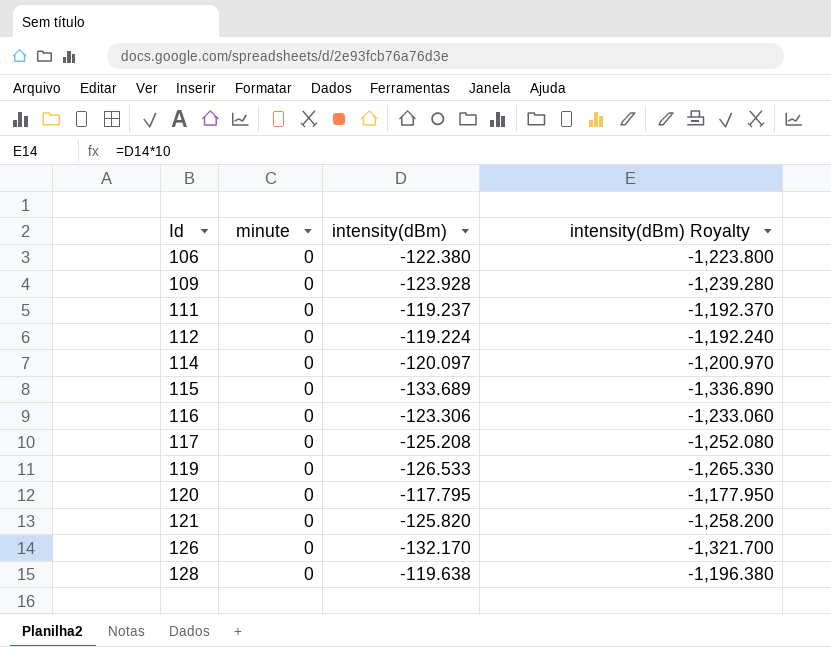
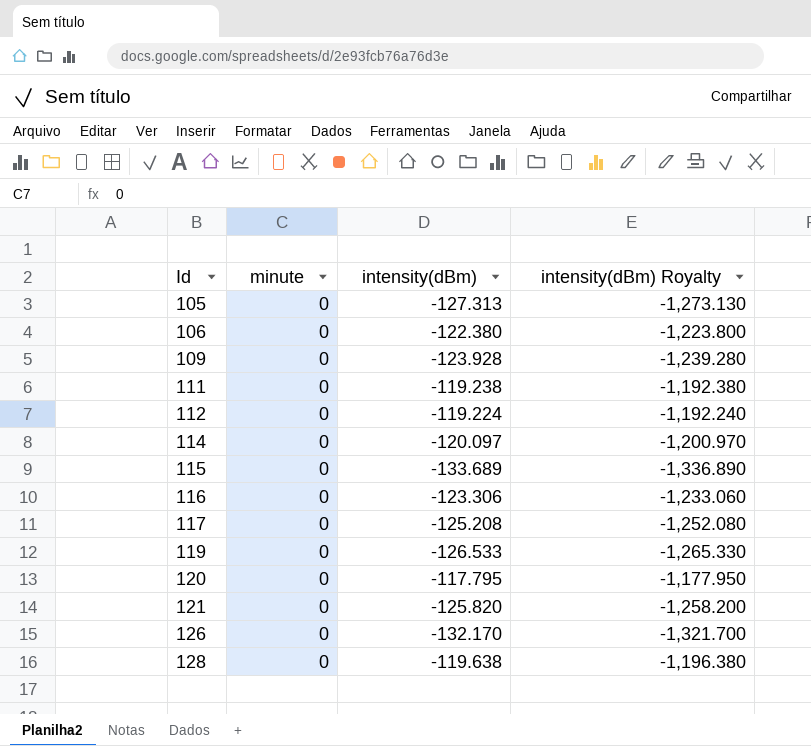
row 105: none -> 0 | -127.313 | -1,273.130
111 | intensity(dBm): -119.237 -> -119.238
111 | intensity(dBm) Royalty: -1,192.370 -> -1,192.380

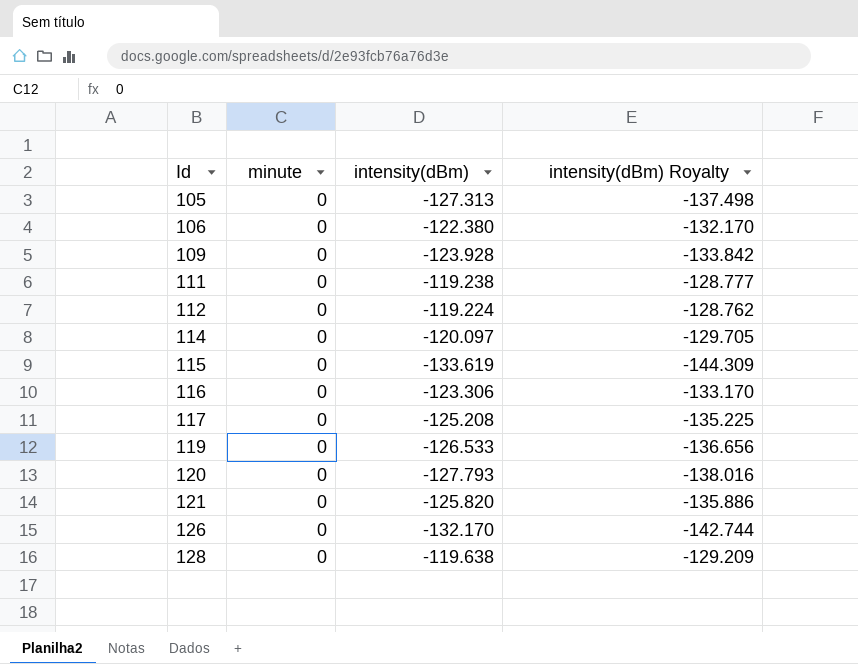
column intensity(dBm) Royalty | formula: [intensity(dBm)] * 10 -> [intensity(dBm)] * 1.08
115 | intensity(dBm): -133.689 -> -133.619
120 | intensity(dBm): -117.795 -> -127.793

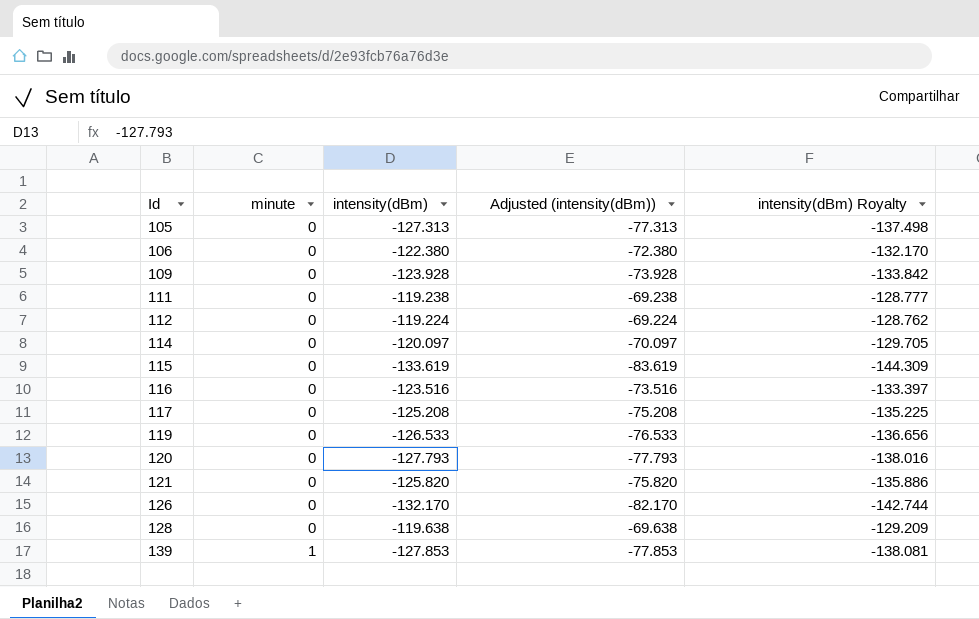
column Adjusted (intensity(dBm)) | formula: none -> [intensity(dBm)] + 50
116 | intensity(dBm): -123.306 -> -123.516
116 | intensity(dBm) Royalty: -133.170 -> -133.397
row 139: none -> 1 | -127.853 | -77.853 | -138.081

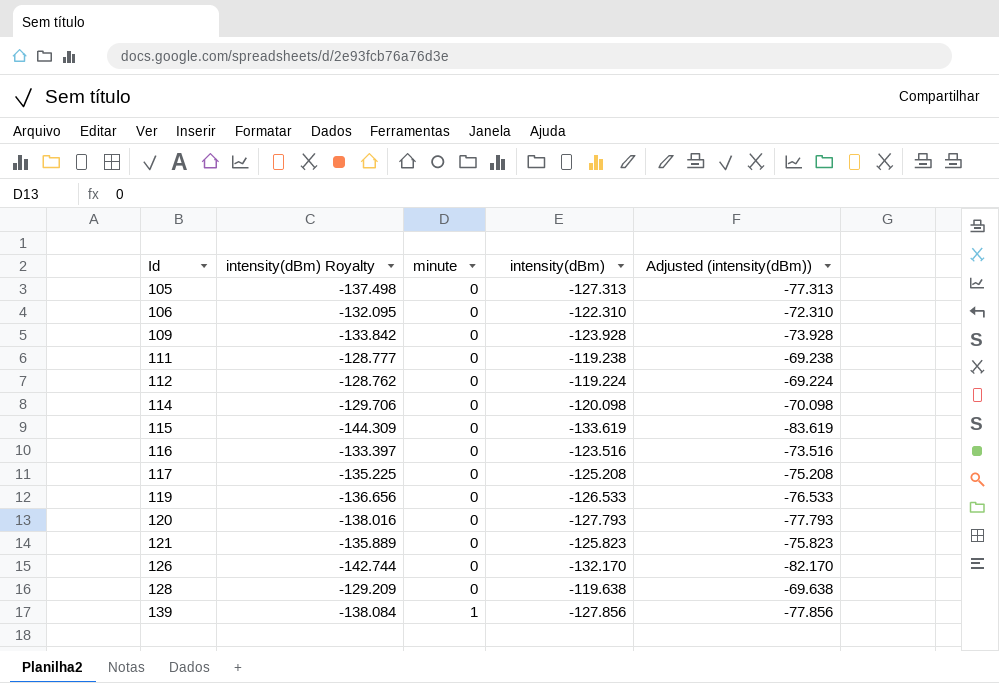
column intensity(dBm) Royalty | position: 5 -> 2
106 | intensity(dBm) Royalty: -132.170 -> -132.095
106 | intensity(dBm): -122.380 -> -122.310
106 | Adjusted (intensity(dBm)): -72.380 -> -72.310
114 | intensity(dBm) Royalty: -129.705 -> -129.706
114 | intensity(dBm): -120.097 -> -120.098
114 | Adjusted (intensity(dBm)): -70.097 -> -70.098
121 | intensity(dBm) Royalty: -135.886 -> -135.889
121 | intensity(dBm): -125.820 -> -125.823
121 | Adjusted (intensity(dBm)): -75.820 -> -75.823
139 | intensity(dBm) Royalty: -138.081 -> -138.084
139 | intensity(dBm): -127.853 -> -127.856
139 | Adjusted (intensity(dBm)): -77.853 -> -77.856

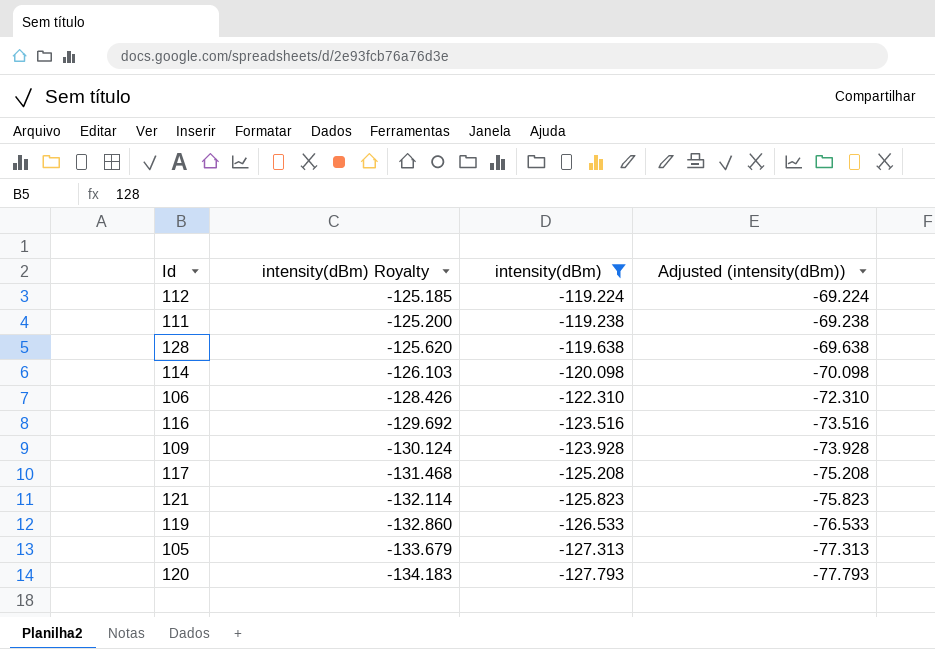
filter: none -> intensity(dBm) >= -127.793
row order: Id ascending -> intensity(dBm) Royalty descending
column minute | position: 3 -> none
column intensity(dBm) Royalty | formula: [intensity(dBm)] * 1.08 -> [intensity(dBm)] * 1.05

